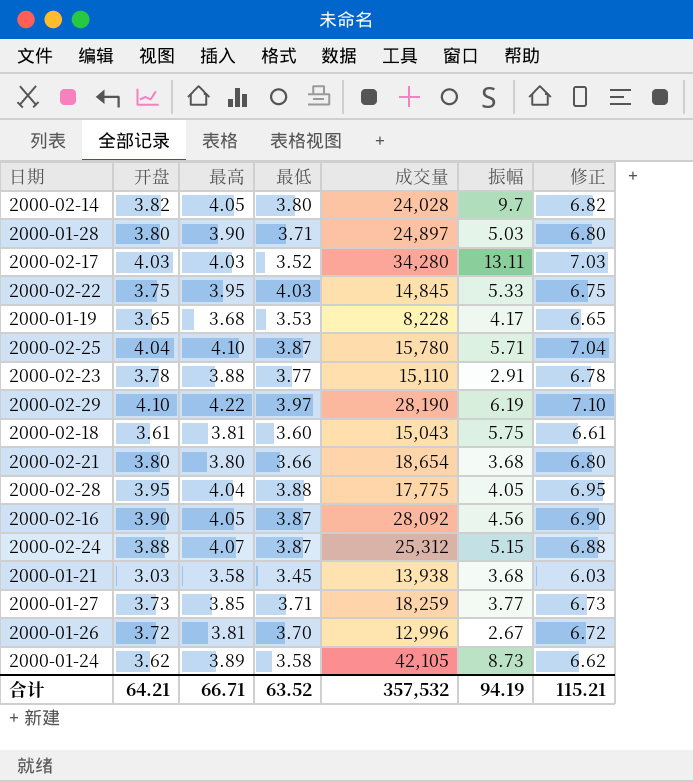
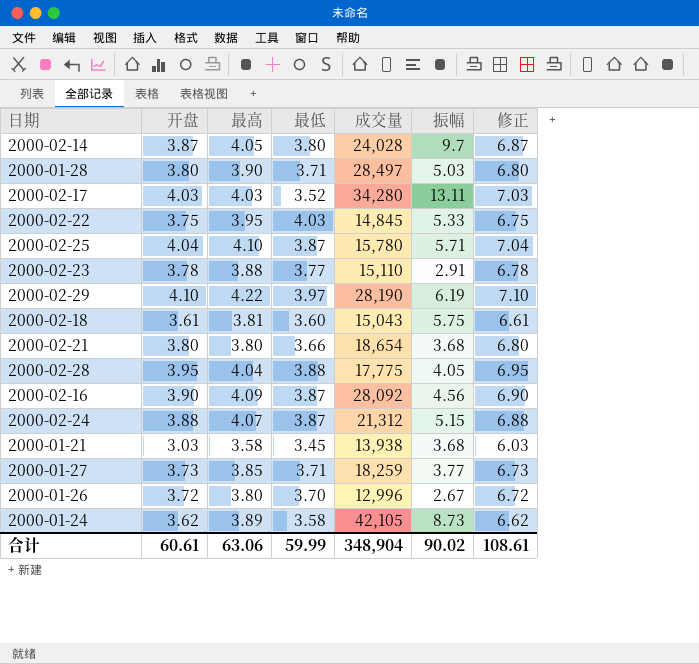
row 2000-01-19: 3.65 | 3.68 | 3.53 | 8,228 | 4.17 | 6.65 -> none
2000-02-14 | 开盘: 3.82 -> 3.87
2000-02-14 | 修正: 6.82 -> 6.87
2000-01-28 | 成交量: 24,897 -> 28,497
2000-02-16 | 最高: 4.05 -> 4.09
2000-02-24 | 成交量: 25,312 -> 21,312
2000-01-26 | 最高: 3.81 -> 3.80
合计 | 开盘: 64.21 -> 60.61
合计 | 最高: 66.71 -> 63.06
合计 | 最低: 63.52 -> 59.99
合计 | 成交量: 357,532 -> 348,904
合计 | 振幅: 94.19 -> 90.02
合计 | 修正: 115.21 -> 108.61

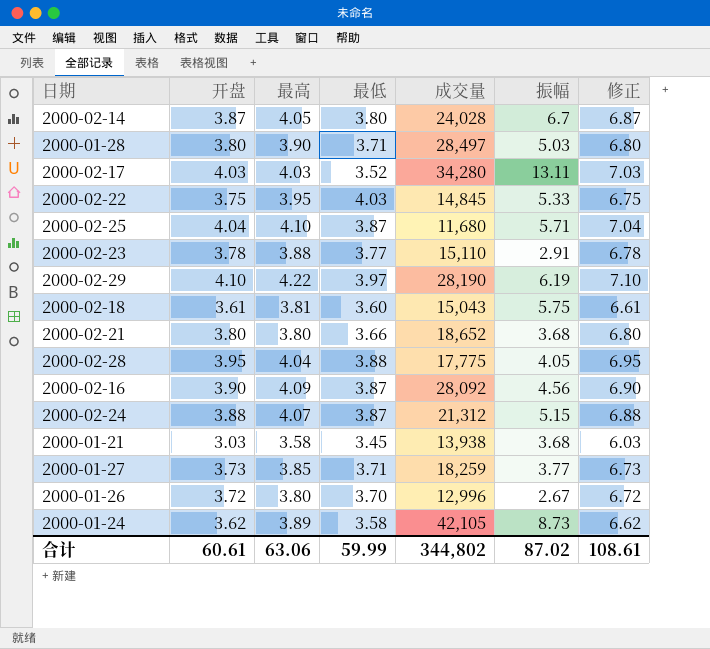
2000-02-14 | 振幅: 9.7 -> 6.7
2000-02-25 | 成交量: 15,780 -> 11,680
2000-02-21 | 成交量: 18,654 -> 18,652
合计 | 成交量: 348,904 -> 344,802
合计 | 振幅: 90.02 -> 87.02

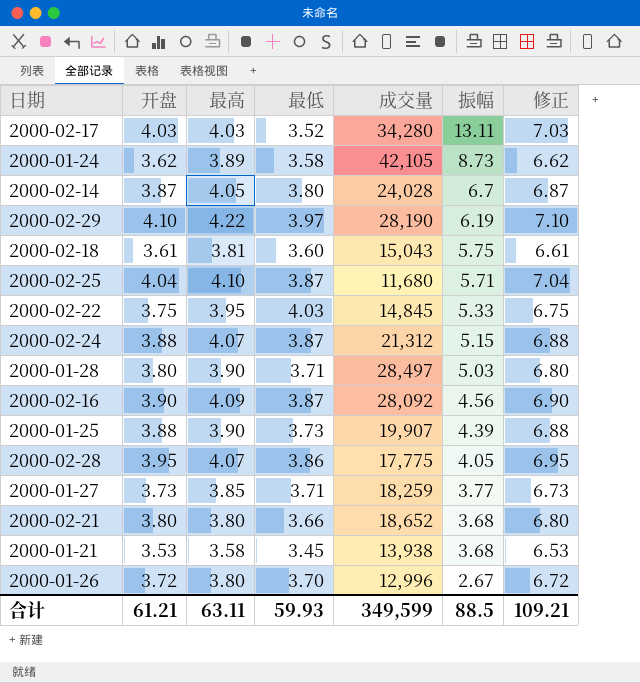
row order: none -> 振幅 descending
row 2000-02-23: 3.78 | 3.88 | 3.77 | 15,110 | 2.91 | 6.78 -> none
row 2000-01-25: none -> 3.88 | 3.90 | 3.73 | 19,907 | 4.39 | 6.88
2000-02-28 | 最高: 4.04 -> 4.07
2000-02-28 | 最低: 3.88 -> 3.86
2000-01-21 | 开盘: 3.03 -> 3.53
2000-01-21 | 修正: 6.03 -> 6.53
合计 | 开盘: 60.61 -> 61.21
合计 | 最高: 63.06 -> 63.11
合计 | 最低: 59.99 -> 59.93
合计 | 成交量: 344,802 -> 349,599
合计 | 振幅: 87.02 -> 88.5
合计 | 修正: 108.61 -> 109.21

